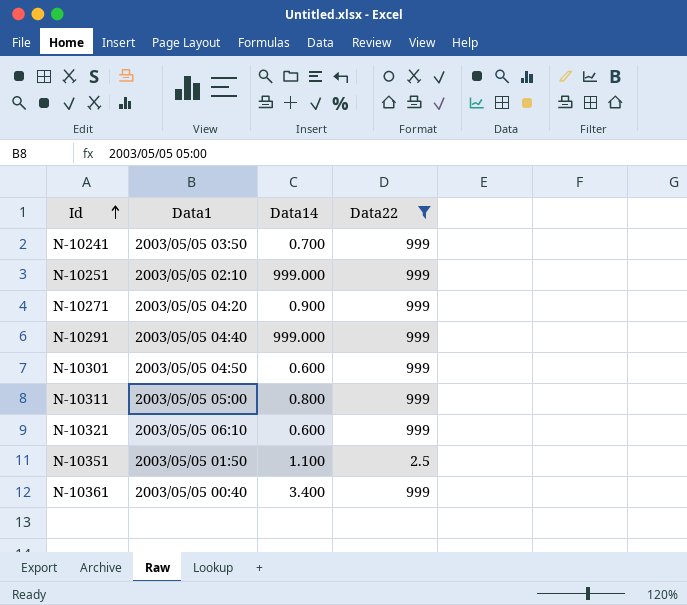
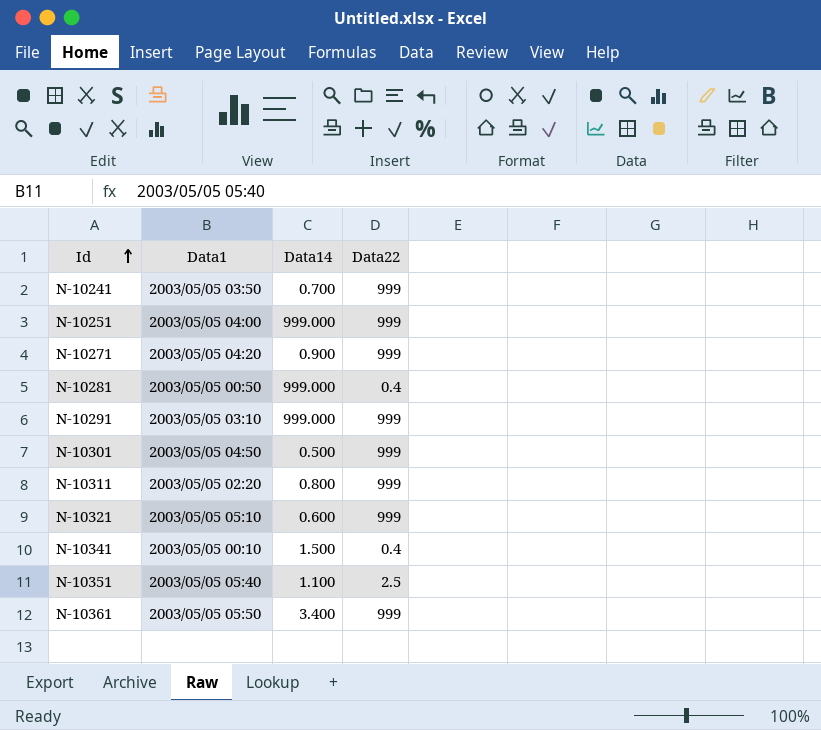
filter: Data22 != 0.4 -> none
N-10251 | Data1: 2003/05/05 02:10 -> 2003/05/05 04:00
N-10291 | Data1: 2003/05/05 04:40 -> 2003/05/05 03:10
N-10301 | Data14: 0.600 -> 0.500
N-10311 | Data1: 2003/05/05 05:00 -> 2003/05/05 02:20
N-10321 | Data1: 2003/05/05 06:10 -> 2003/05/05 05:10
N-10351 | Data1: 2003/05/05 01:50 -> 2003/05/05 05:40
N-10361 | Data1: 2003/05/05 00:40 -> 2003/05/05 05:50

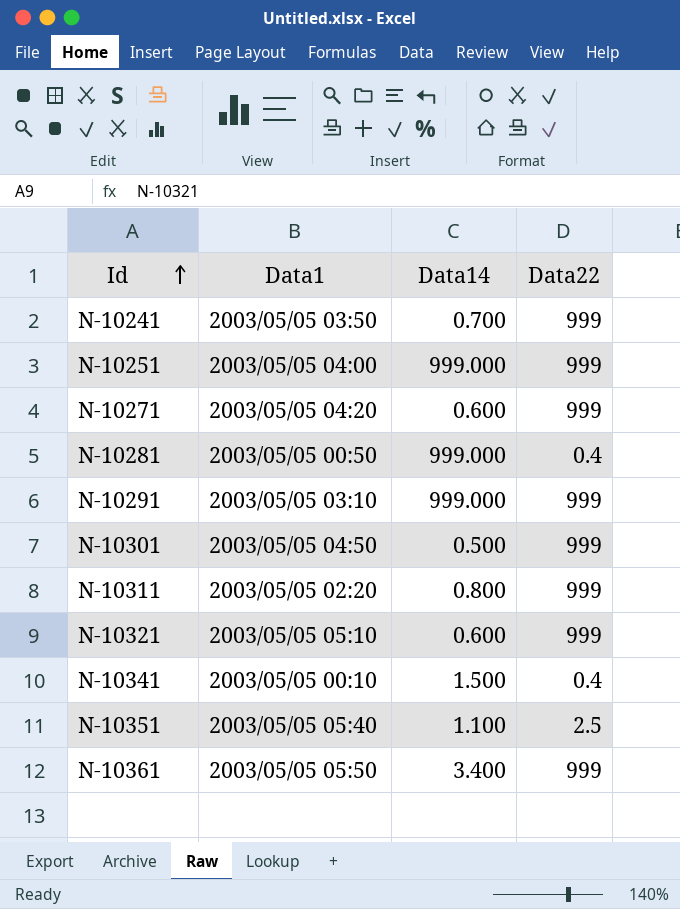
N-10271 | Data14: 0.900 -> 0.600

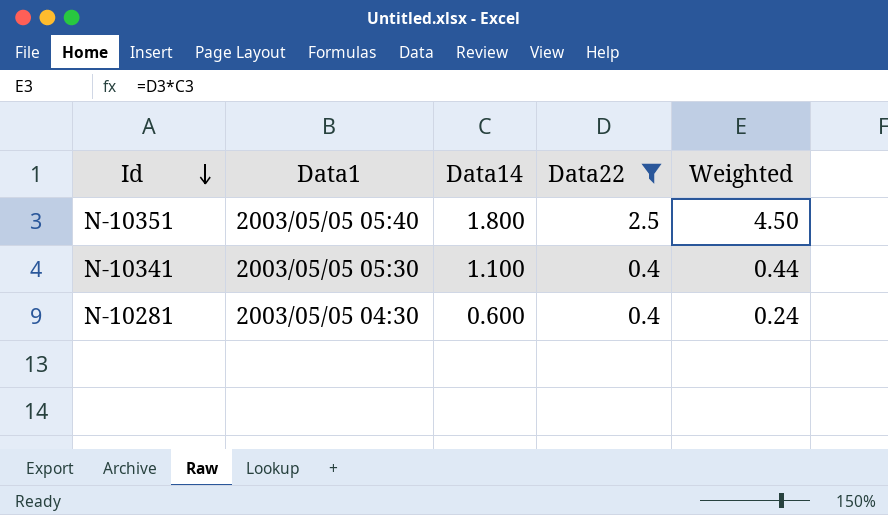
filter: none -> Data22 != 999
row order: Id ascending -> Id descending
column Weighted | formula: none -> [Data14] * [Data22]
N-10351 | Data14: 1.100 -> 1.800
N-10341 | Data1: 2003/05/05 00:10 -> 2003/05/05 05:30
N-10341 | Data14: 1.500 -> 1.100
N-10281 | Data1: 2003/05/05 00:50 -> 2003/05/05 04:30
N-10281 | Data14: 999.000 -> 0.600

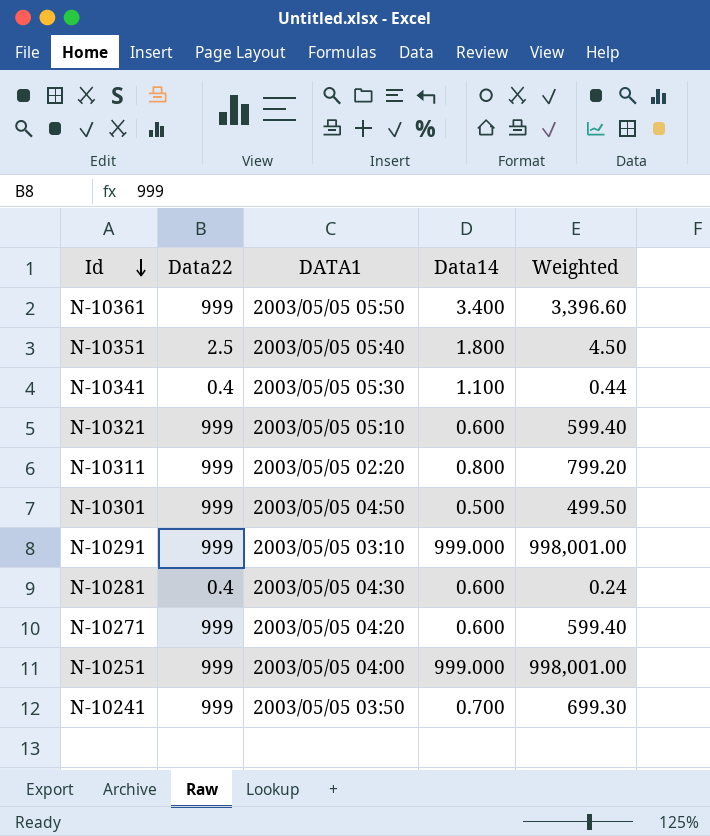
filter: Data22 != 999 -> none
column Data22 | position: 4 -> 2
column name: Data1 -> DATA1

